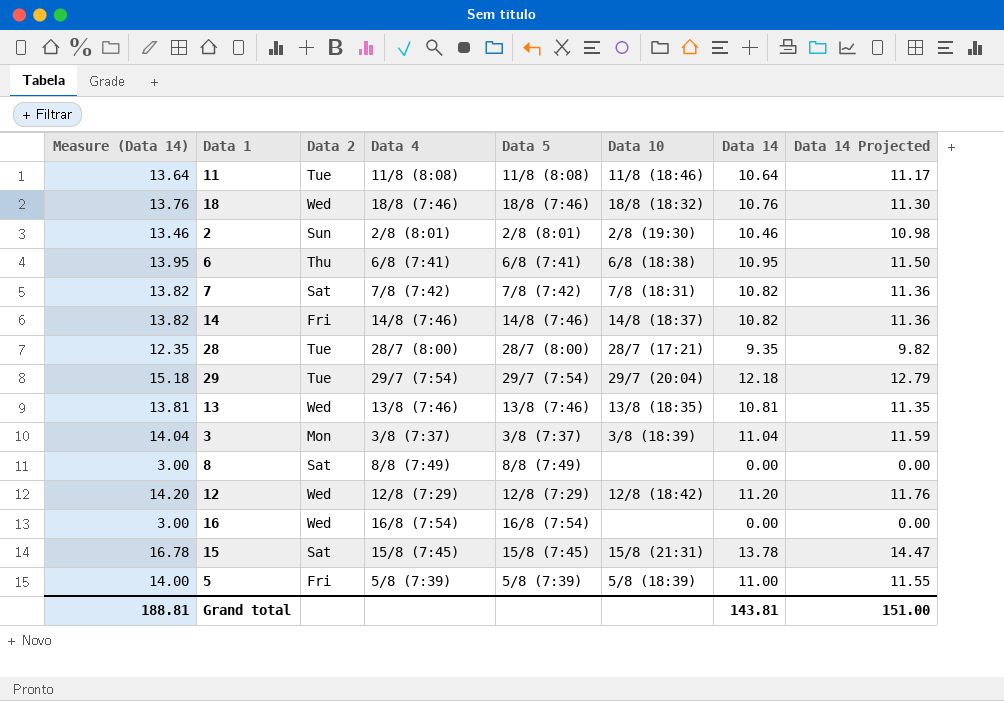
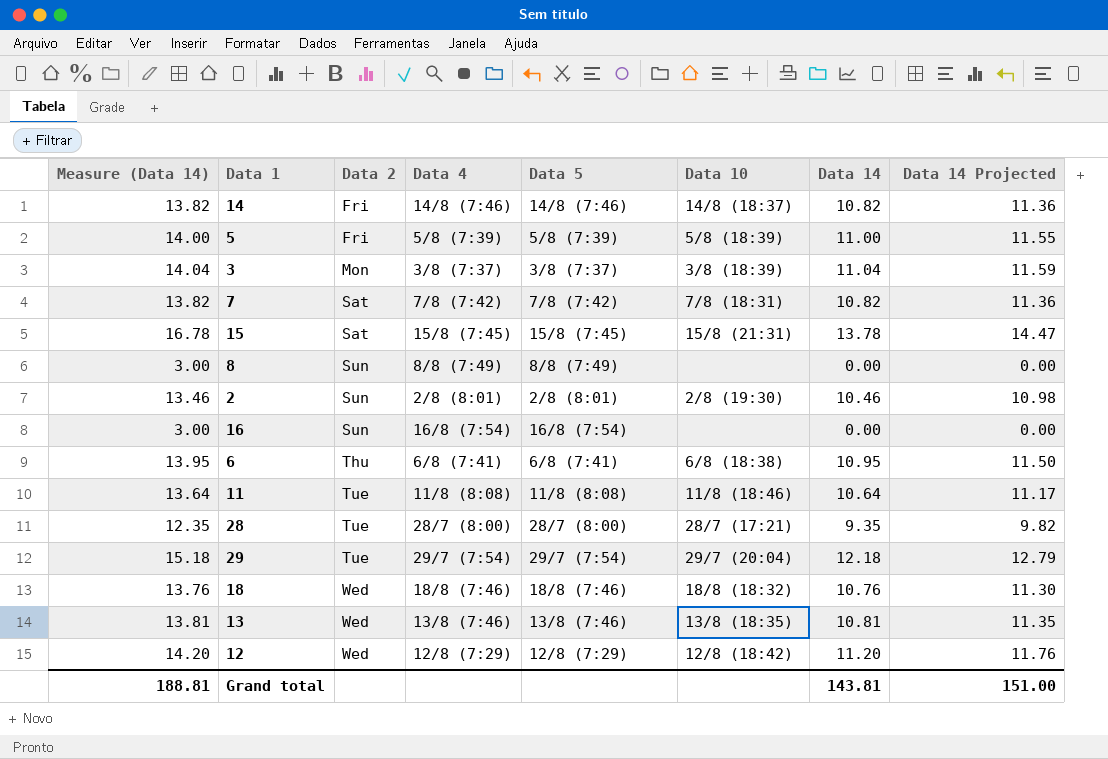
row order: none -> Data 2 ascending
8 | Data 2: Sat -> Sun
16 | Data 2: Wed -> Sun

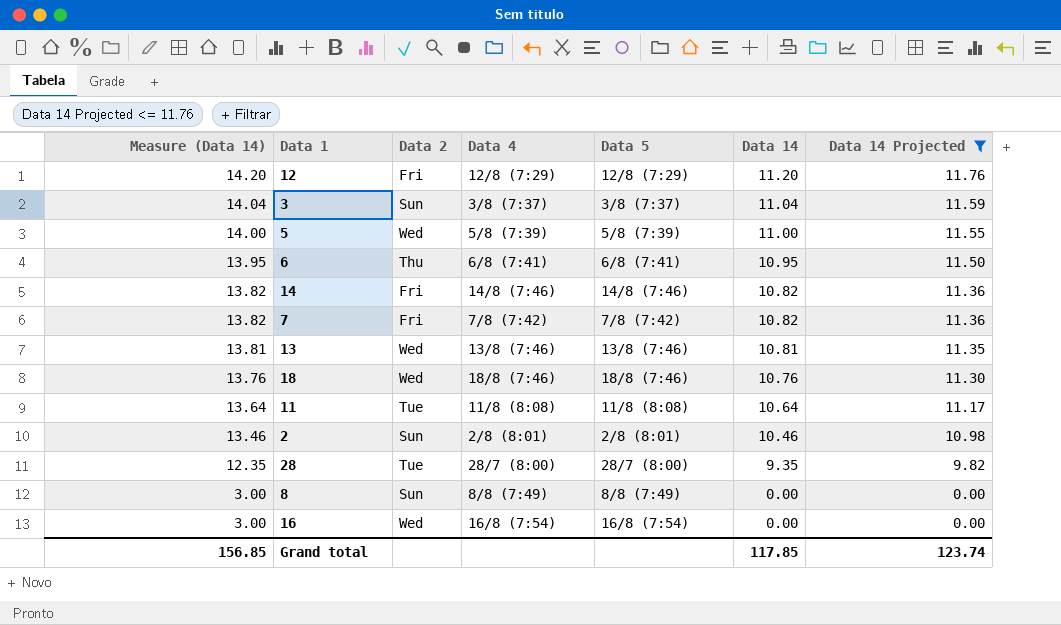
filter: none -> Data 14 Projected <= 11.76
row order: Data 2 ascending -> Measure (Data 14) descending
column Data 10 | position: 6 -> none
12 | Data 2: Wed -> Fri
3 | Data 2: Mon -> Sun
5 | Data 2: Fri -> Wed
7 | Data 2: Sat -> Fri
16 | Data 2: Sun -> Wed
Grand total | Measure (Data 14): 188.81 -> 156.85
Grand total | Data 14: 143.81 -> 117.85
Grand total | Data 14 Projected: 151.00 -> 123.74

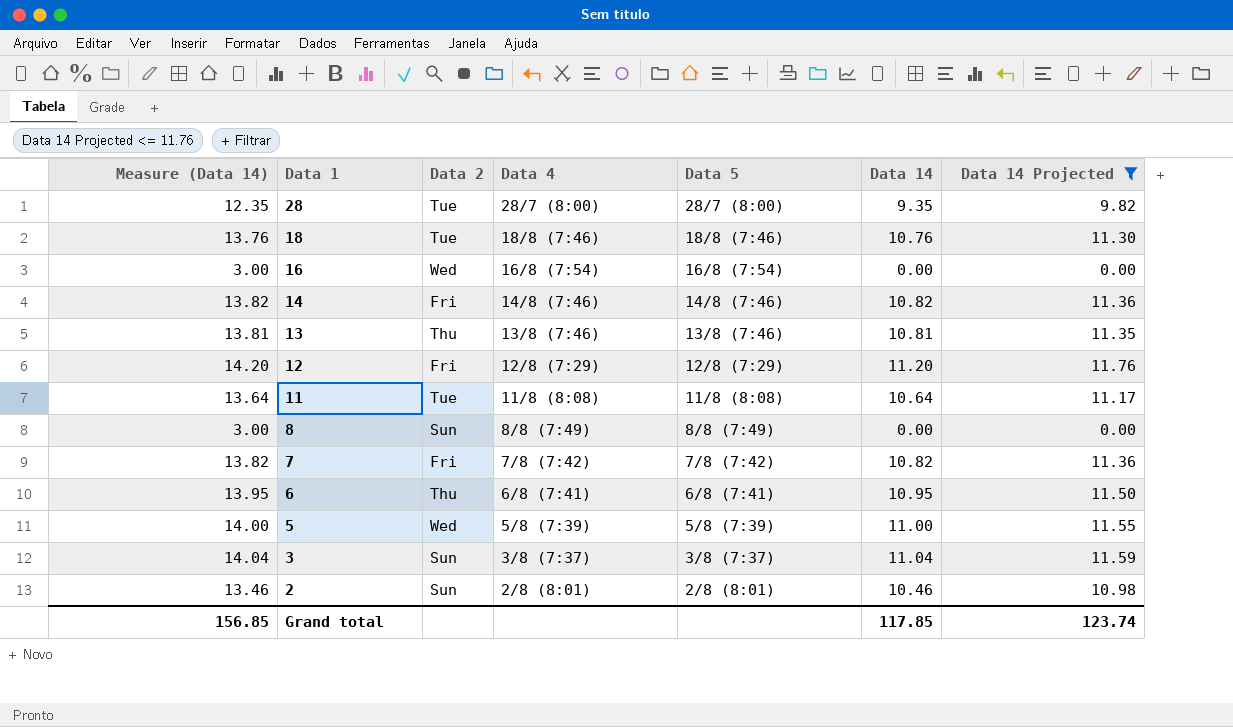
row order: Measure (Data 14) descending -> Data 1 descending
18 | Data 2: Wed -> Tue
13 | Data 2: Wed -> Thu

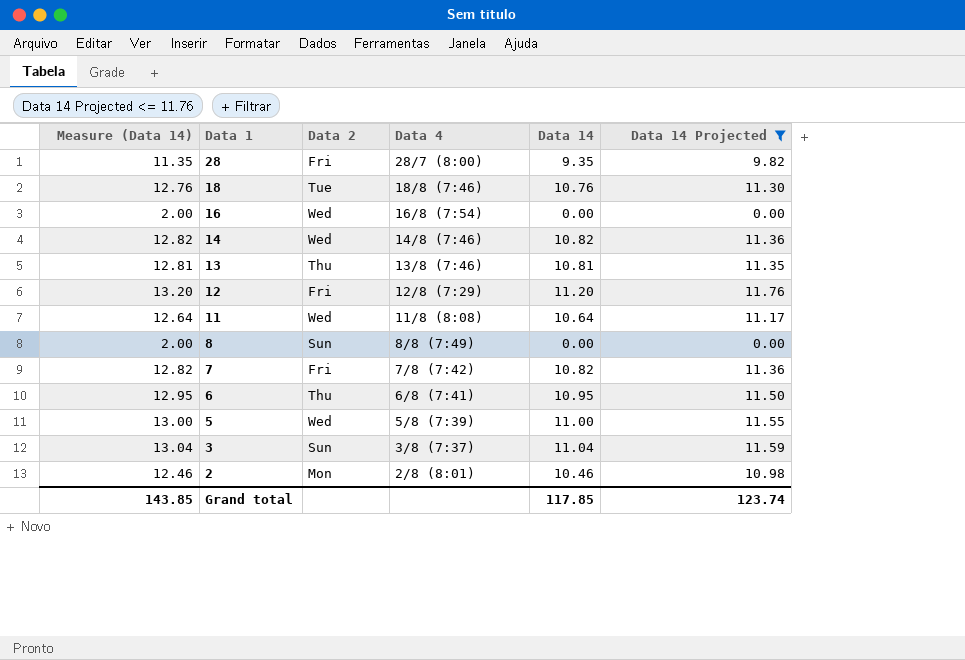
column Data 5 | position: 5 -> none
column Measure (Data 14) | formula: [Data 14] + 3 -> [Data 14] + 2
28 | Data 2: Tue -> Fri
14 | Data 2: Fri -> Wed
11 | Data 2: Tue -> Wed
2 | Data 2: Sun -> Mon
Grand total | Measure (Data 14): 156.85 -> 143.85

